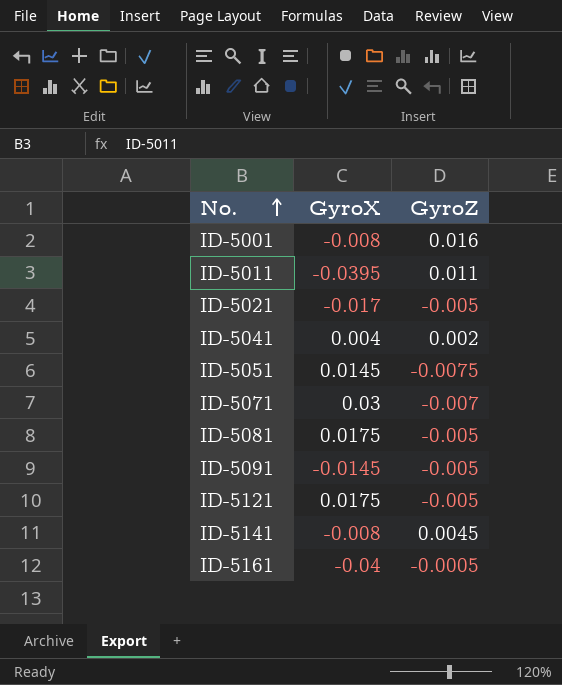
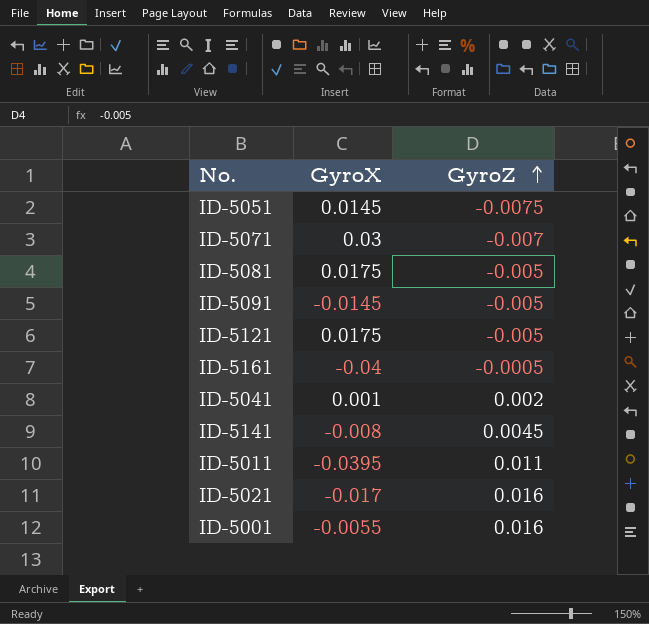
row order: No. ascending -> GyroZ ascending
ID-5041 | GyroX: 0.004 -> 0.001
ID-5021 | GyroZ: -0.005 -> 0.016
ID-5001 | GyroX: -0.008 -> -0.0055

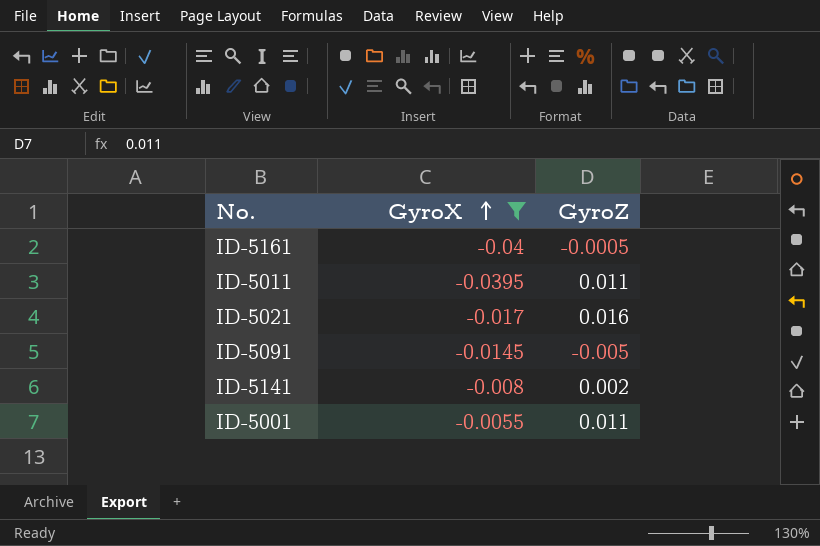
filter: none -> GyroX <= -0.0055
row order: GyroZ ascending -> GyroX ascending
ID-5141 | GyroZ: 0.0045 -> 0.002
ID-5001 | GyroZ: 0.016 -> 0.011

